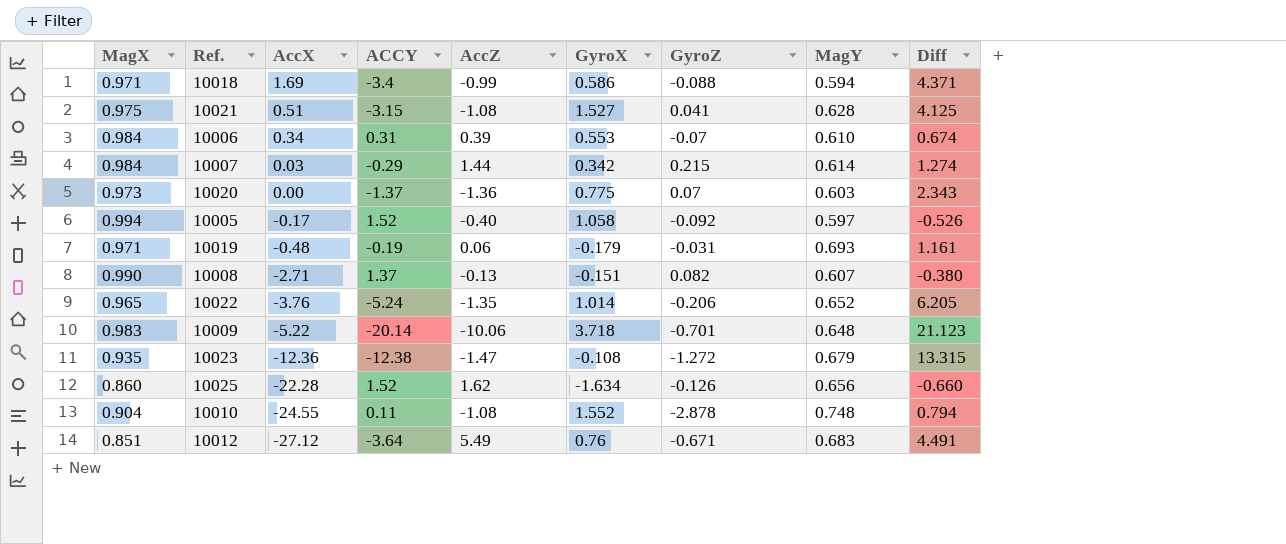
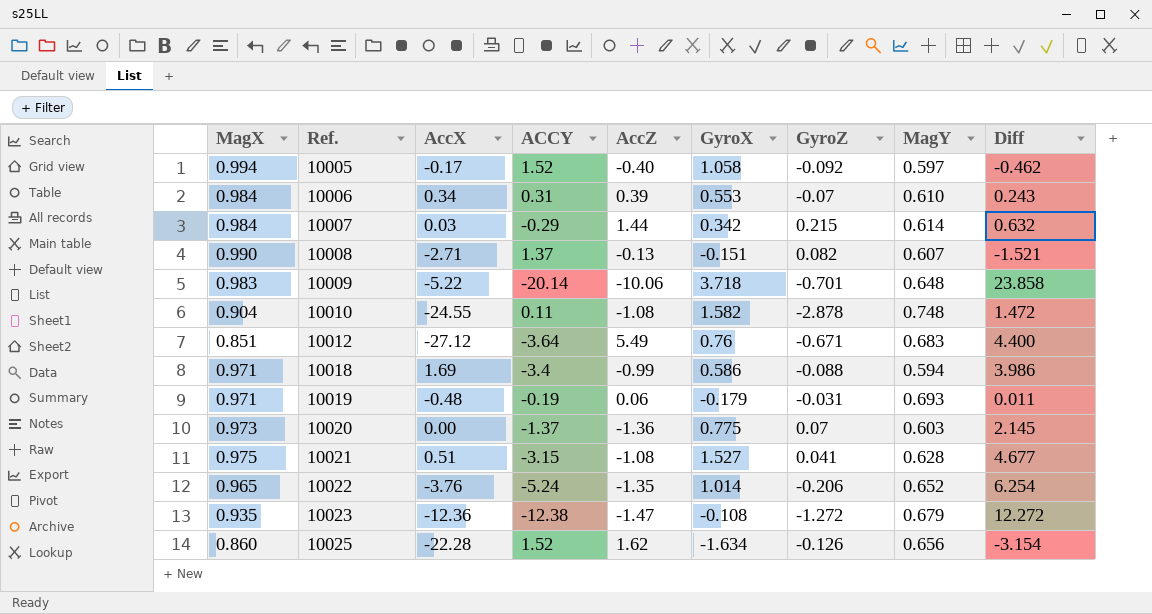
row order: AccX descending -> Ref. ascending
column Diff | formula: [MagX] - [ACCY] -> [GyroX] - [ACCY]
10010 | GyroX: 1.552 -> 1.582

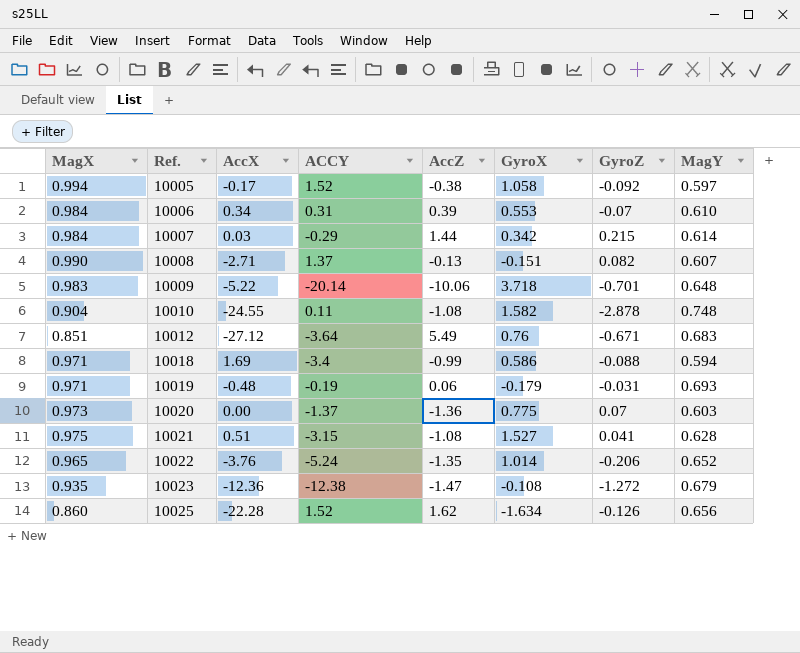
column Diff | formula: [GyroX] - [ACCY] -> none
10005 | AccZ: -0.40 -> -0.38

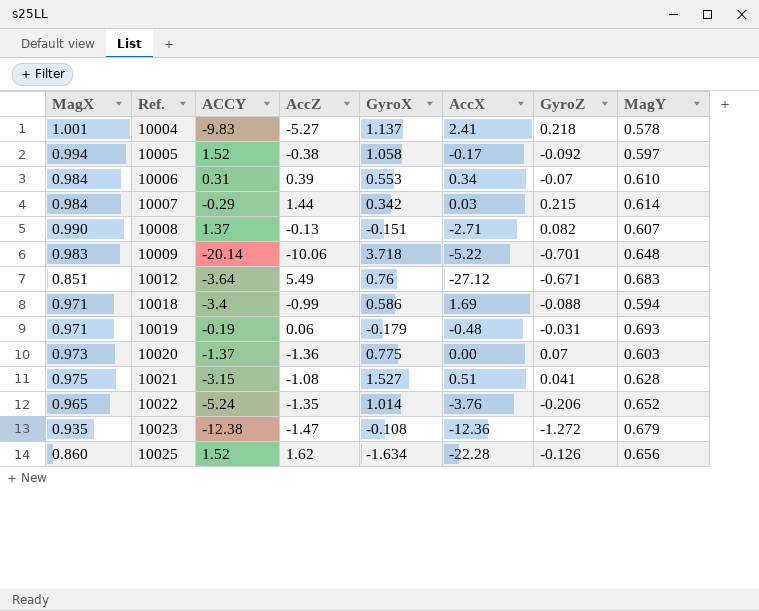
column AccX | position: 3 -> 6
row 10010: 0.904 | -24.55 | 0.11 | -1.08 | 1.582 | -2.878 | 0.748 -> none
row 10004: none -> 1.001 | -9.83 | -5.27 | 1.137 | 2.41 | 0.218 | 0.578

